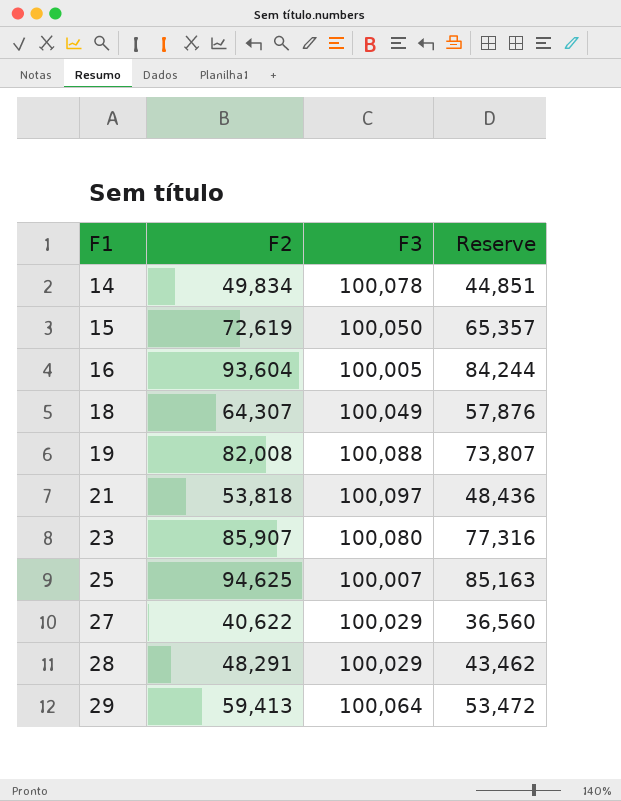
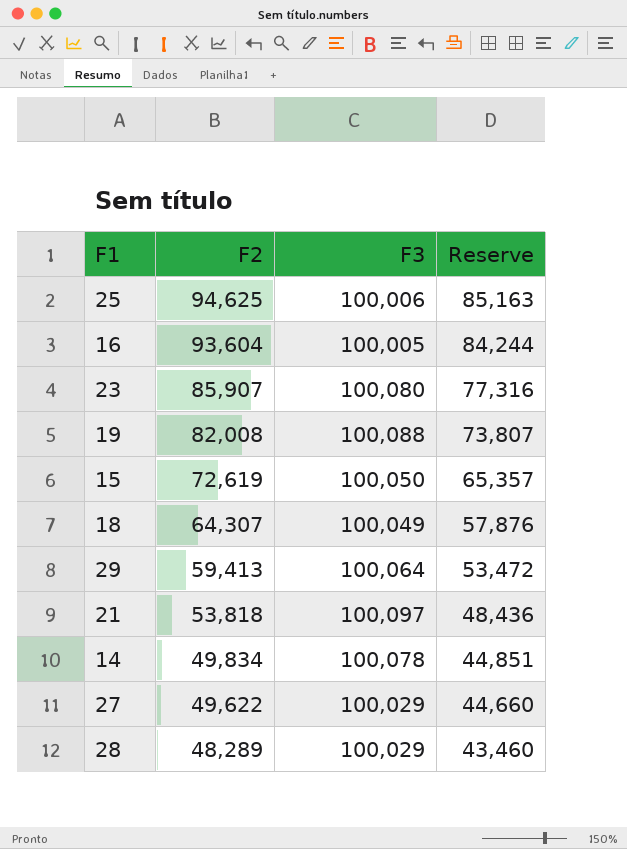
row order: F1 ascending -> F2 descending
25 | F3: 100,007 -> 100,006
27 | F2: 40,622 -> 49,622
27 | Reserve: 36,560 -> 44,660
28 | F2: 48,291 -> 48,289
28 | Reserve: 43,462 -> 43,460

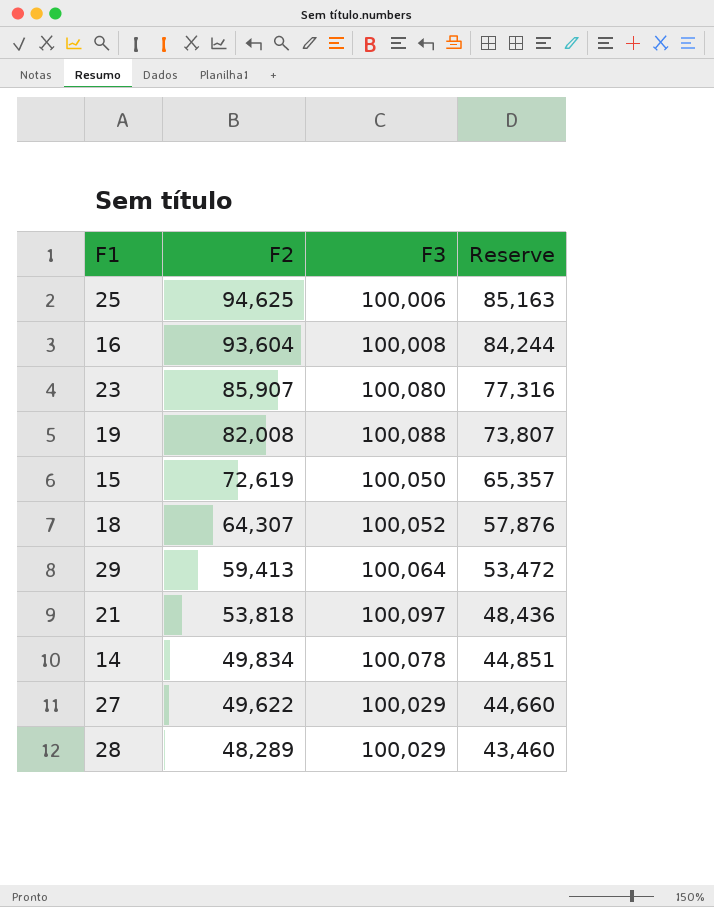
16 | F3: 100,005 -> 100,008
18 | F3: 100,049 -> 100,052

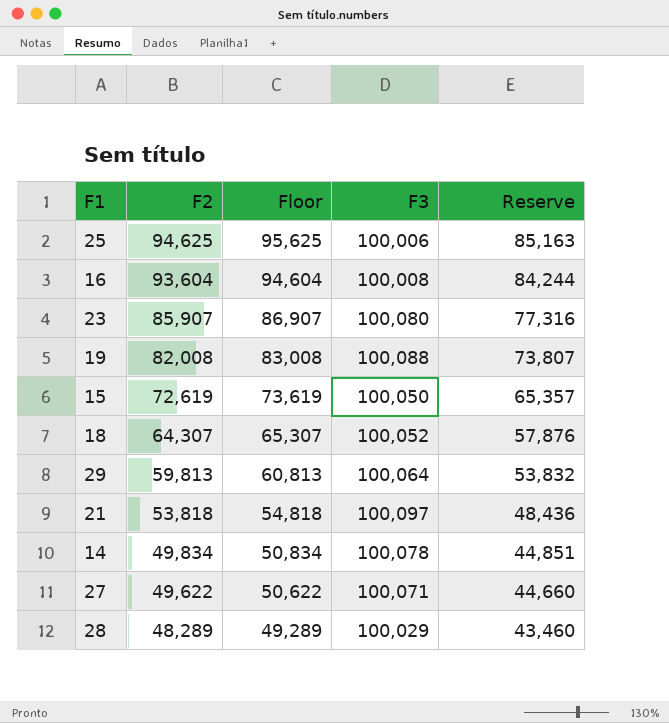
column Floor | formula: none -> [F2] + 1000
29 | F2: 59,413 -> 59,813
29 | Reserve: 53,472 -> 53,832
27 | F3: 100,029 -> 100,071

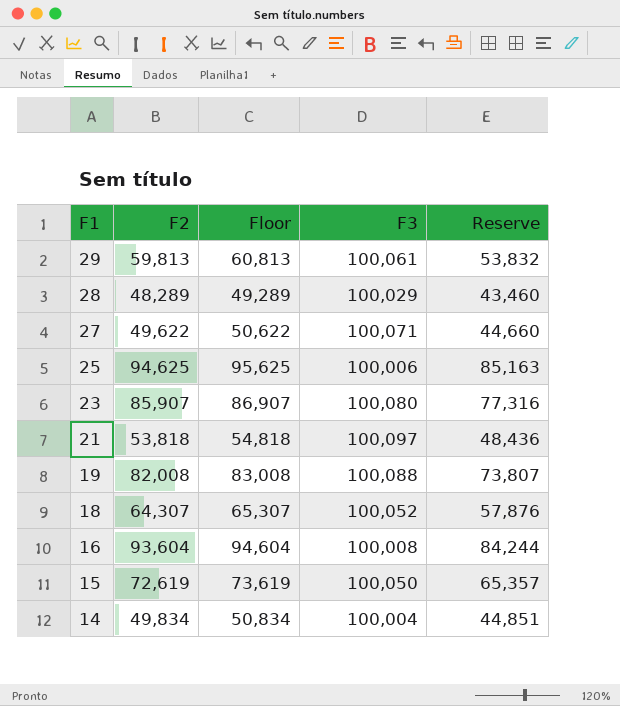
row order: F2 descending -> F1 descending
29 | F3: 100,064 -> 100,061
14 | F3: 100,078 -> 100,004

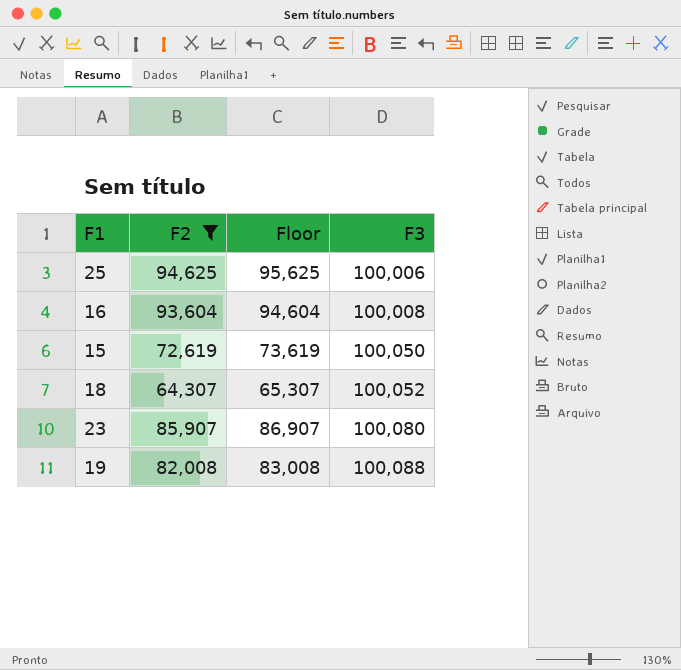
filter: none -> F2 >= 64,307
row order: F1 descending -> F3 ascending
column Reserve | formula: [F2] * 0.9 -> none

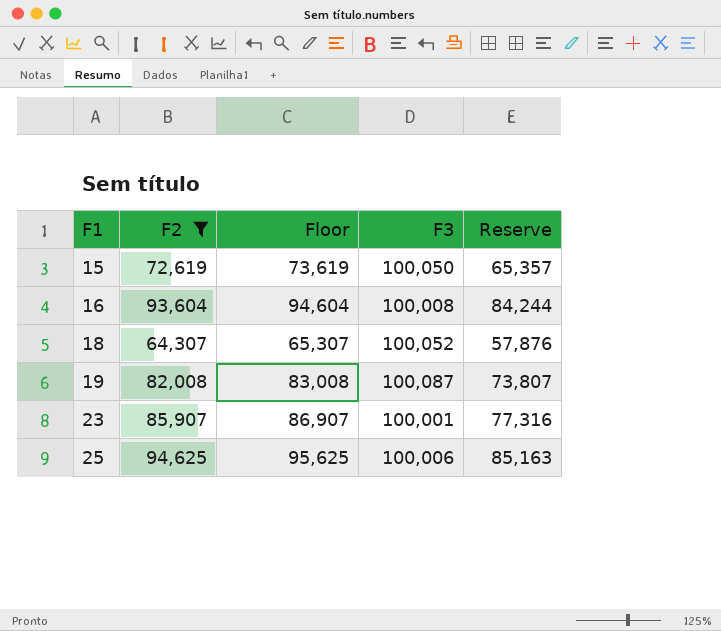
row order: F3 ascending -> F1 ascending
column Reserve | formula: none -> [F2] * 0.9
19 | F3: 100,088 -> 100,087
23 | F3: 100,080 -> 100,001

